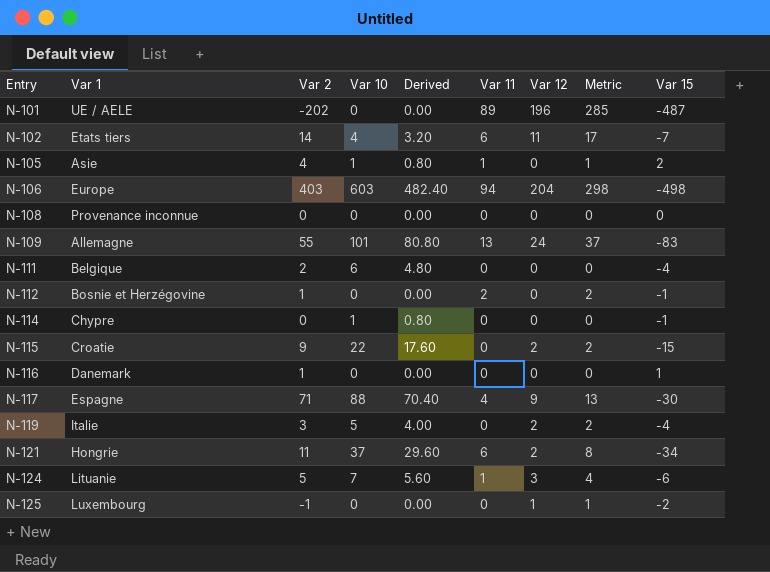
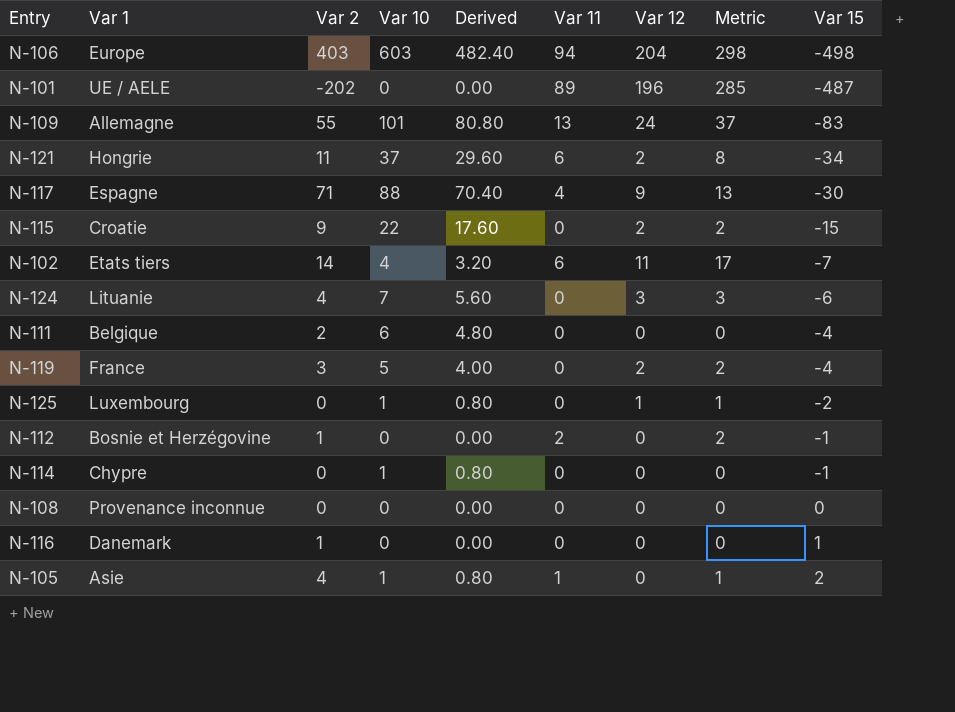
row order: Entry ascending -> Var 15 ascending
N-124 | Var 2: 5 -> 4
N-124 | Var 11: 1 -> 0
N-124 | Metric: 4 -> 3
N-119 | Var 1: Italie -> France
N-125 | Var 2: -1 -> 0
N-125 | Var 10: 0 -> 1
N-125 | Derived: 0.00 -> 0.80

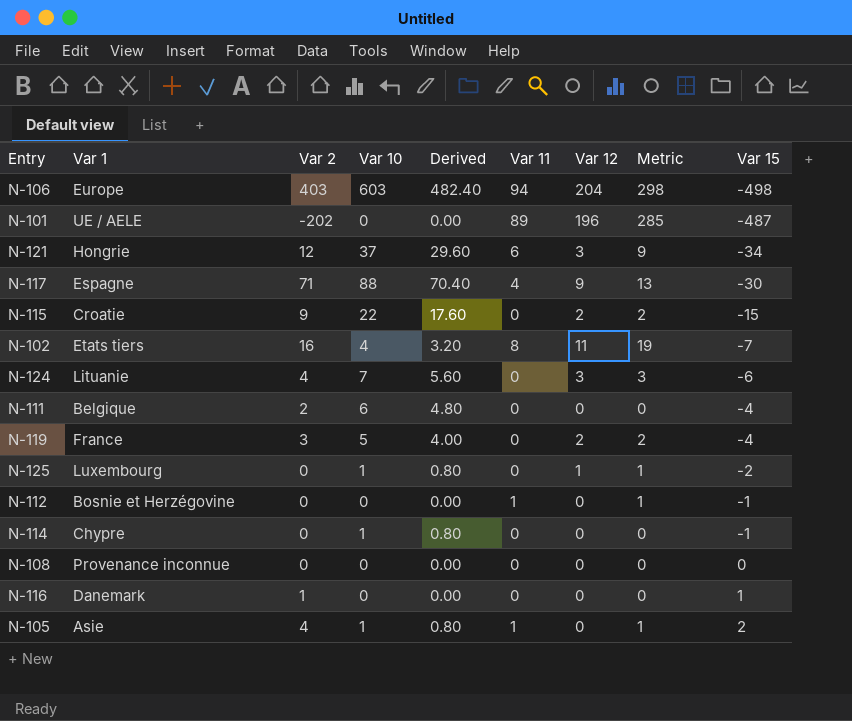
row N-109: Allemagne | 55 | 101 | 80.80 | 13 | 24 | 37 | -83 -> none
N-121 | Var 2: 11 -> 12
N-121 | Var 12: 2 -> 3
N-121 | Metric: 8 -> 9
N-102 | Var 2: 14 -> 16
N-102 | Var 11: 6 -> 8
N-102 | Metric: 17 -> 19
N-112 | Var 2: 1 -> 0
N-112 | Var 11: 2 -> 1
N-112 | Metric: 2 -> 1

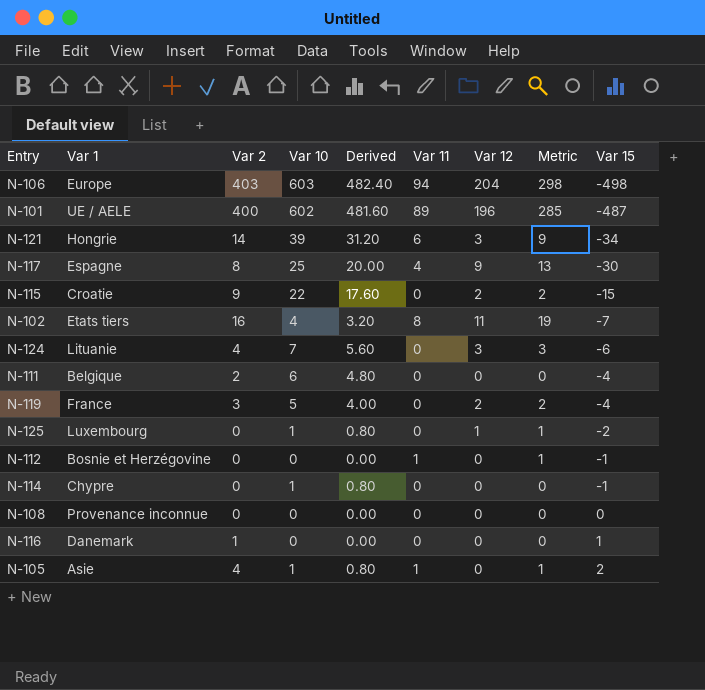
N-101 | Var 2: -202 -> 400
N-101 | Var 10: 0 -> 602
N-101 | Derived: 0.00 -> 481.60
N-121 | Var 2: 12 -> 14
N-121 | Var 10: 37 -> 39
N-121 | Derived: 29.60 -> 31.20
N-117 | Var 2: 71 -> 8
N-117 | Var 10: 88 -> 25
N-117 | Derived: 70.40 -> 20.00

